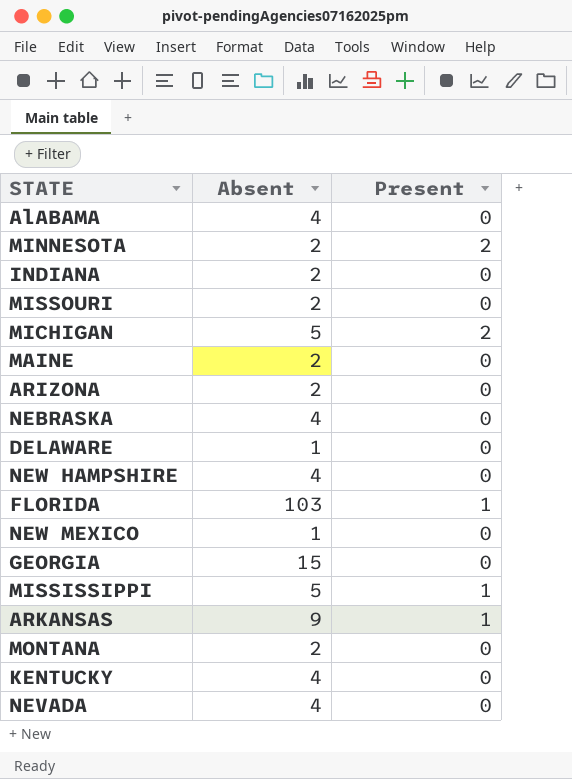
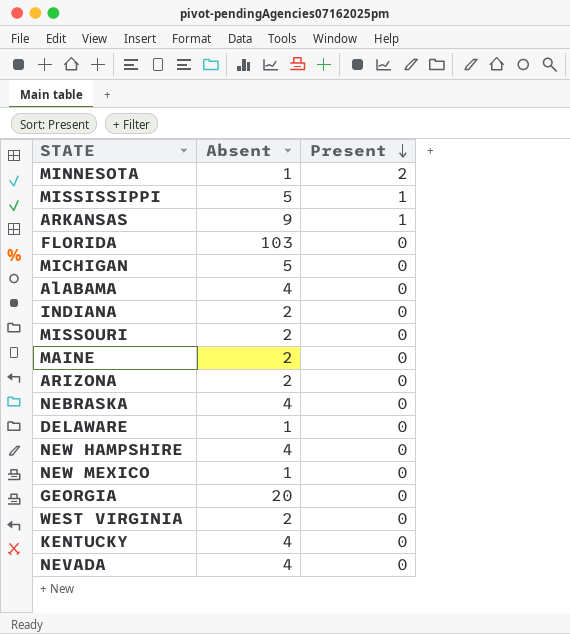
row order: none -> Present descending
row MONTANA: 2 | 0 -> none
MINNESOTA | Absent: 2 -> 1
FLORIDA | Present: 1 -> 0
MICHIGAN | Present: 2 -> 0
GEORGIA | Absent: 15 -> 20
row WEST VIRGINIA: none -> 2 | 0

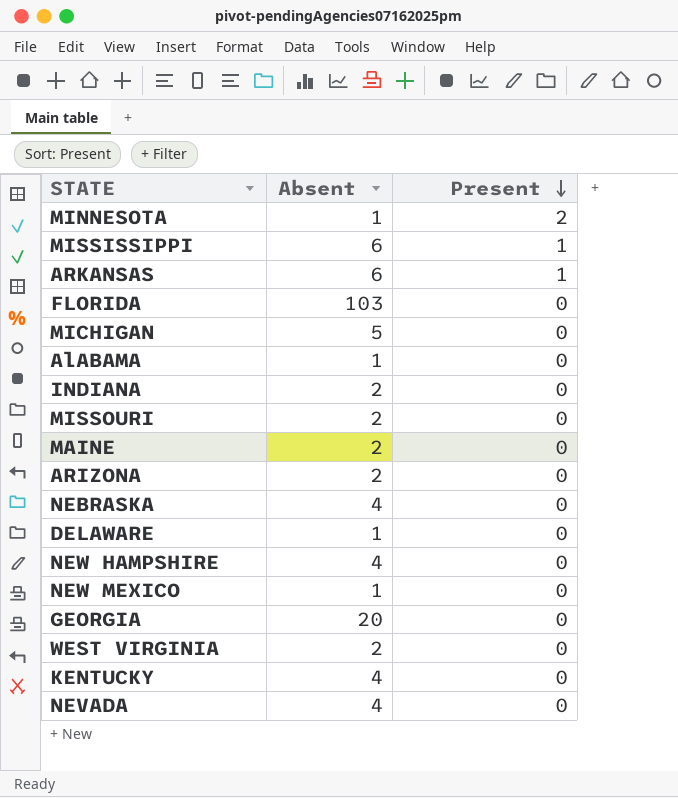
MISSISSIPPI | Absent: 5 -> 6
ARKANSAS | Absent: 9 -> 6
AlABAMA | Absent: 4 -> 1

